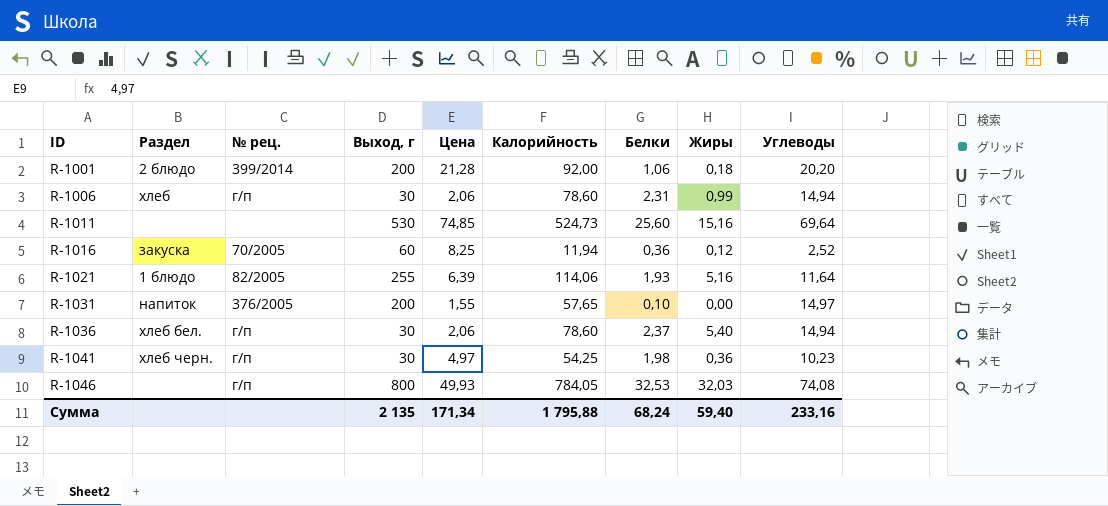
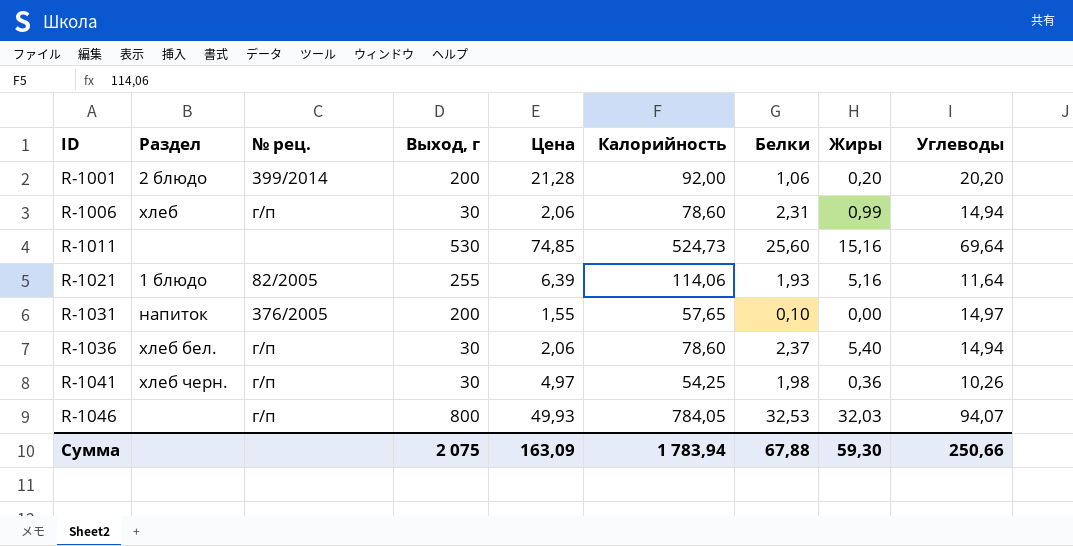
row R-1016: закуска | 70/2005 | 60 | 8,25 | 11,94 | 0,36 | 0,12 | 2,52 -> none
R-1001 | Жиры: 0,18 -> 0,20
R-1041 | Углеводы: 10,23 -> 10,26
R-1046 | Углеводы: 74,08 -> 94,07
Сумма | Выход, г: 2 135 -> 2 075
Сумма | Цена: 171,34 -> 163,09
Сумма | Калорийность: 1 795,88 -> 1 783,94
Сумма | Белки: 68,24 -> 67,88
Сумма | Жиры: 59,40 -> 59,30
Сумма | Углеводы: 233,16 -> 250,66

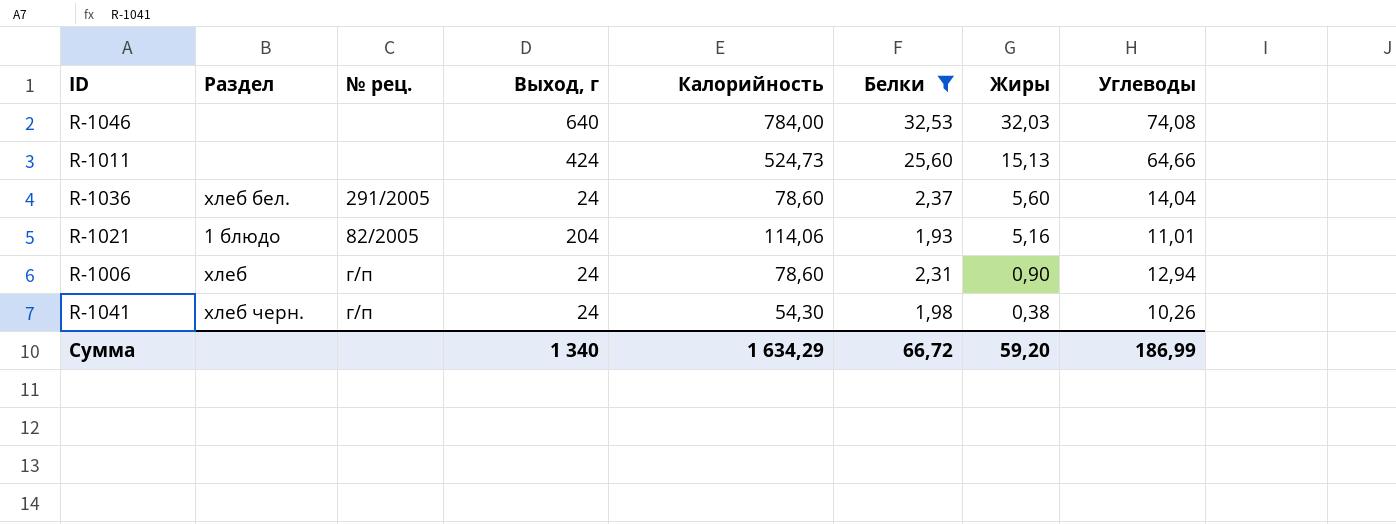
filter: none -> Белки >= 1,93
row order: ID ascending -> Жиры descending
column Цена | position: 5 -> none
R-1046 | № рец.: г/п -> none
R-1046 | Выход, г: 800 -> 640
R-1046 | Калорийность: 784,05 -> 784,00
R-1046 | Углеводы: 94,07 -> 74,08
R-1011 | Выход, г: 530 -> 424
R-1011 | Жиры: 15,16 -> 15,13
R-1011 | Углеводы: 69,64 -> 64,66
R-1036 | № рец.: г/п -> 291/2005
R-1036 | Выход, г: 30 -> 24
R-1036 | Жиры: 5,40 -> 5,60
R-1036 | Углеводы: 14,94 -> 14,04
R-1021 | Выход, г: 255 -> 204
R-1021 | Углеводы: 11,64 -> 11,01
R-1006 | Выход, г: 30 -> 24
R-1006 | Жиры: 0,99 -> 0,90
R-1006 | Углеводы: 14,94 -> 12,94
R-1041 | Выход, г: 30 -> 24
R-1041 | Калорийность: 54,25 -> 54,30
R-1041 | Жиры: 0,36 -> 0,38
Сумма | Выход, г: 2 075 -> 1 340
Сумма | Калорийность: 1 783,94 -> 1 634,29
Сумма | Белки: 67,88 -> 66,72
Сумма | Жиры: 59,30 -> 59,20
Сумма | Углеводы: 250,66 -> 186,99

